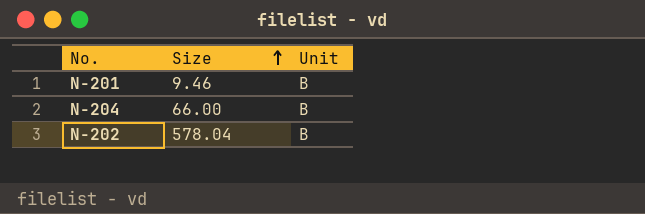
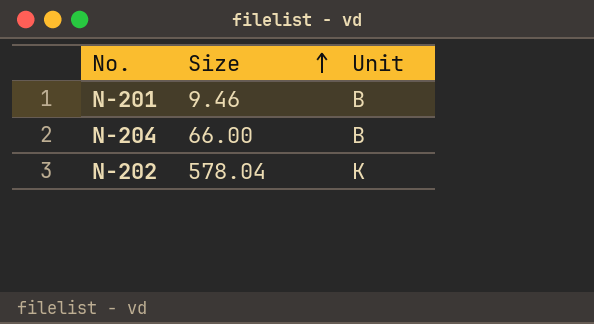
N-202 | Unit: B -> K

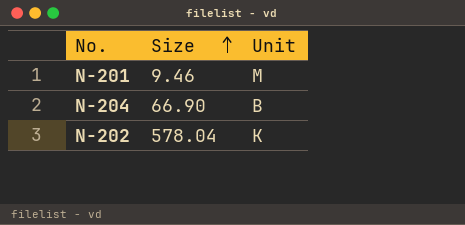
N-201 | Unit: B -> M
N-204 | Size: 66.00 -> 66.90

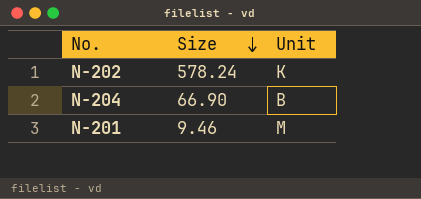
row order: Size ascending -> Size descending
N-202 | Size: 578.04 -> 578.24

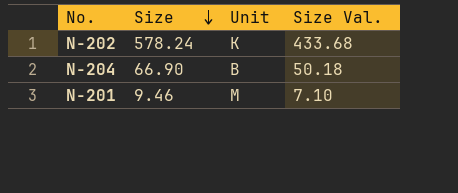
column Size Val. | formula: none -> [Size] * 0.75

